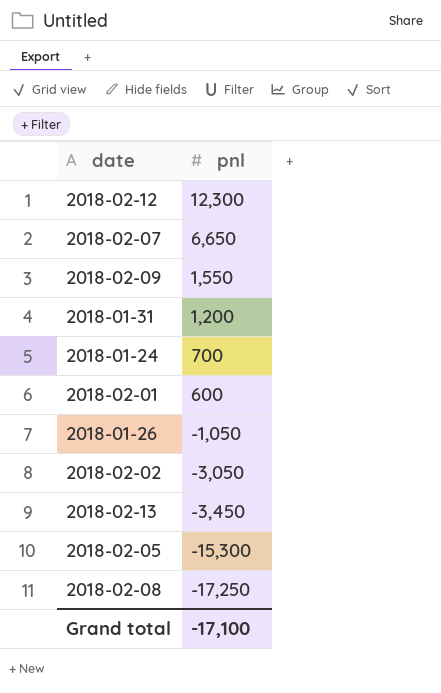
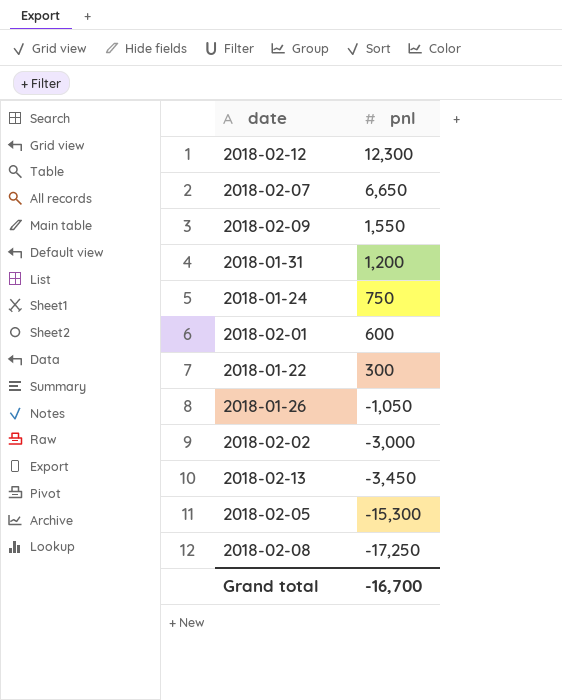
2018-01-24 | pnl: 700 -> 750
row 2018-01-22: none -> 300
2018-02-02 | pnl: -3,050 -> -3,000
Grand total | pnl: -17,100 -> -16,700

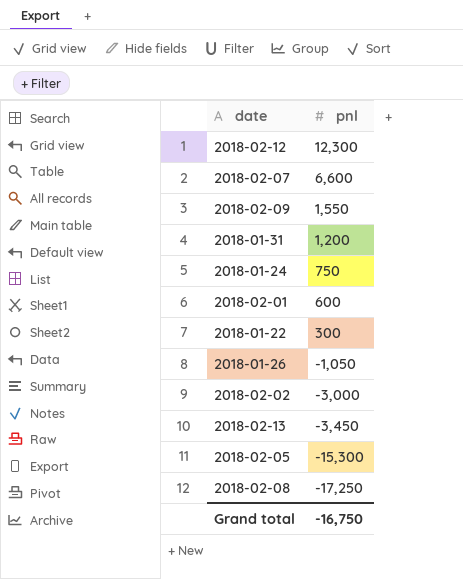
2018-02-07 | pnl: 6,650 -> 6,600
Grand total | pnl: -16,700 -> -16,750

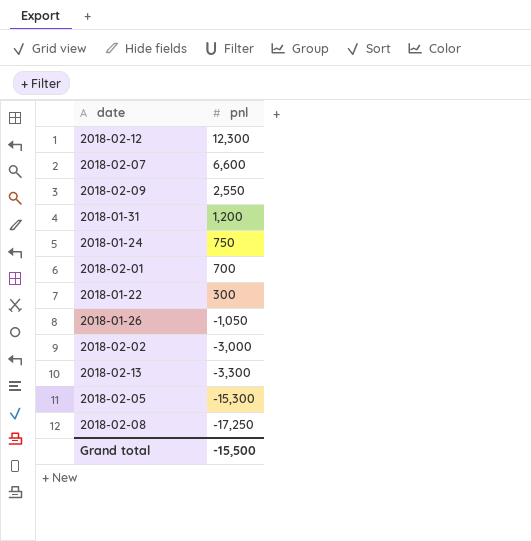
2018-02-09 | pnl: 1,550 -> 2,550
2018-02-01 | pnl: 600 -> 700
2018-02-13 | pnl: -3,450 -> -3,300
Grand total | pnl: -16,750 -> -15,500

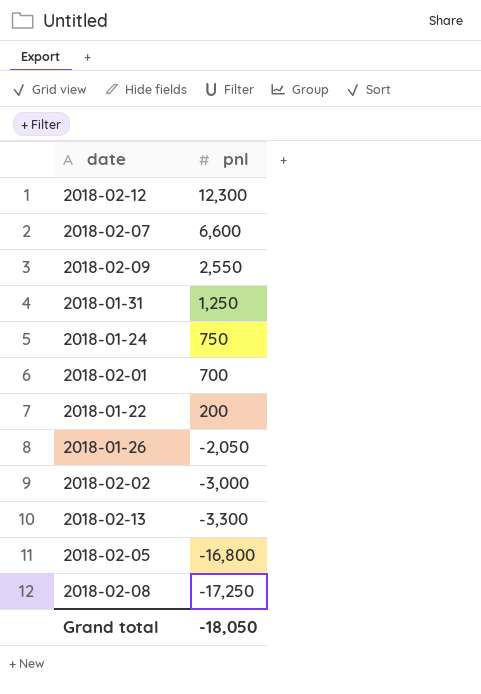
2018-01-31 | pnl: 1,200 -> 1,250
2018-01-22 | pnl: 300 -> 200
2018-01-26 | pnl: -1,050 -> -2,050
2018-02-05 | pnl: -15,300 -> -16,800
Grand total | pnl: -15,500 -> -18,050

